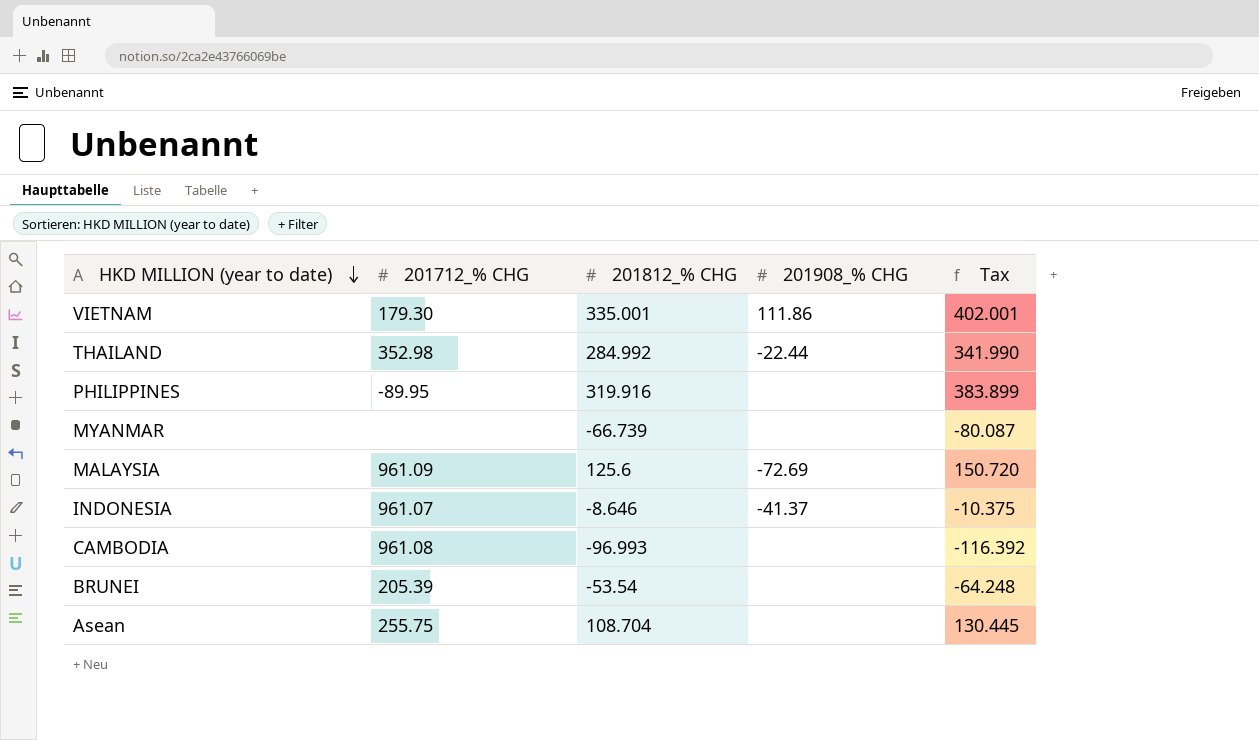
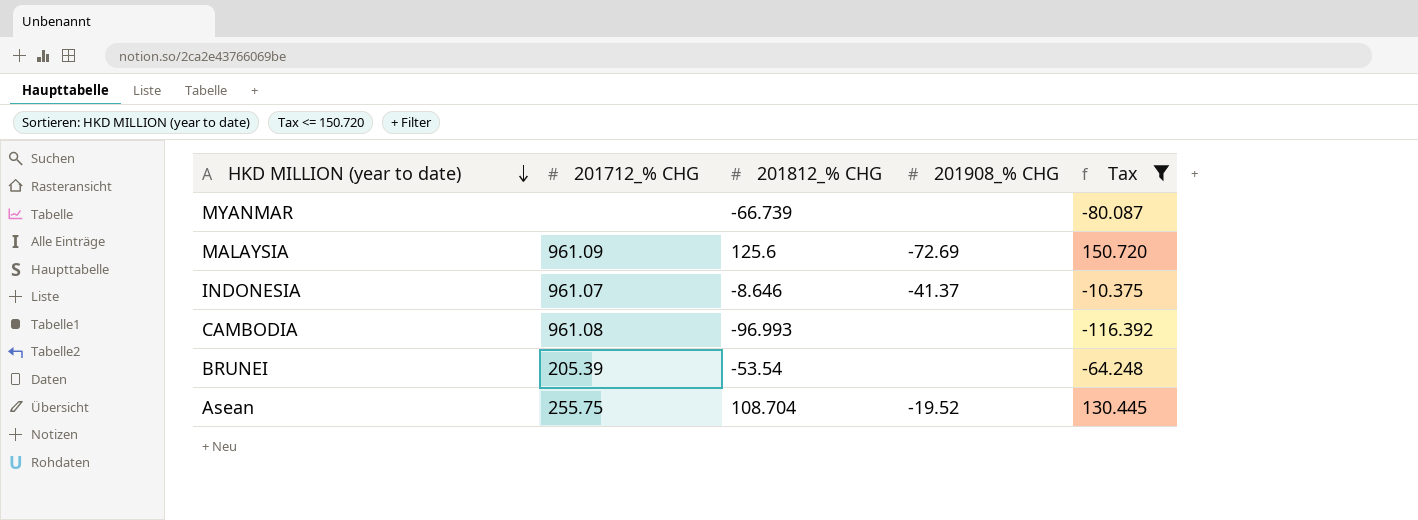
filter: none -> Tax <= 150.720
Asean | 201908_% CHG: none -> -19.52

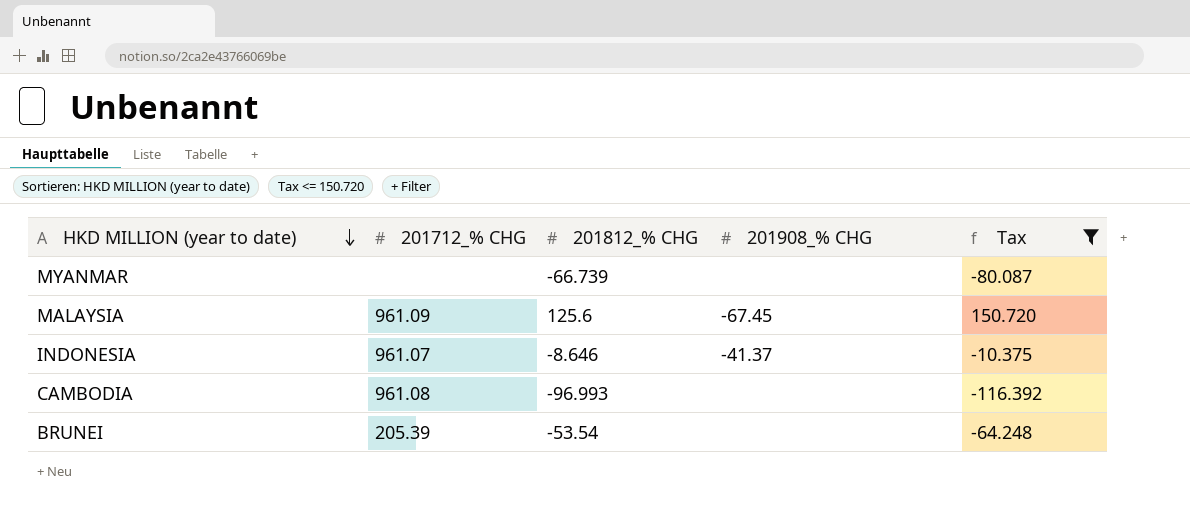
row Asean: 255.75 | 108.704 | -19.52 | 130.445 -> none
MALAYSIA | 201908_% CHG: -72.69 -> -67.45

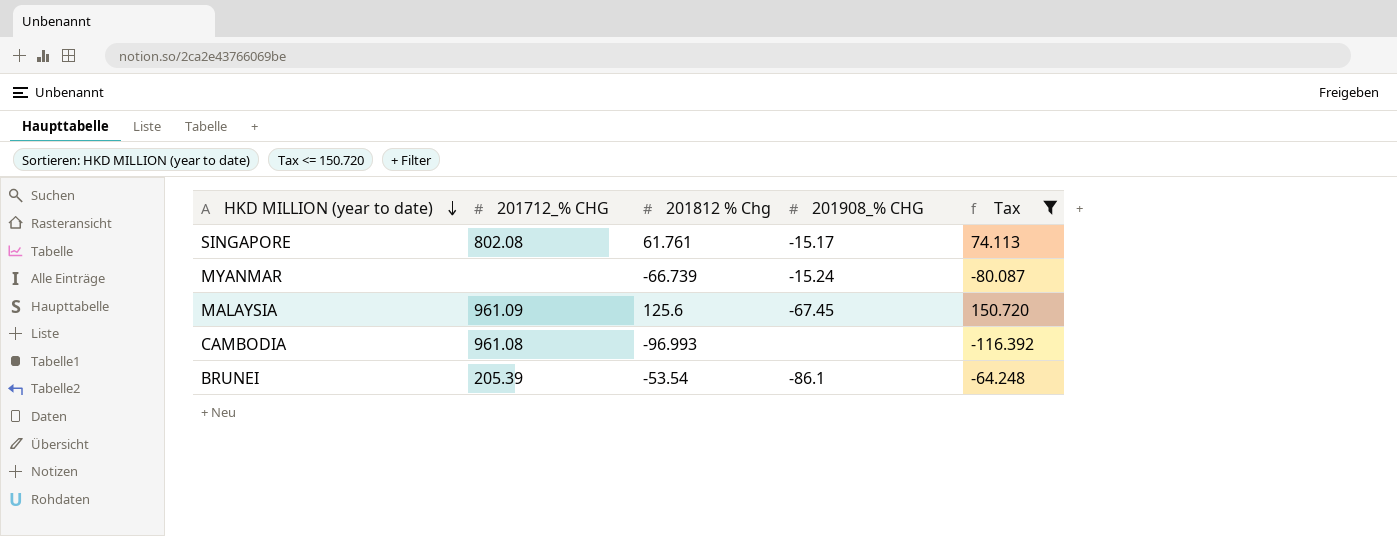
column name: 201812_% CHG -> 201812 % Chg
row INDONESIA: 961.07 | -8.646 | -41.37 | -10.375 -> none
row SINGAPORE: none -> 802.08 | 61.761 | -15.17 | 74.113
MYANMAR | 201908_% CHG: none -> -15.24
BRUNEI | 201908_% CHG: none -> -86.1

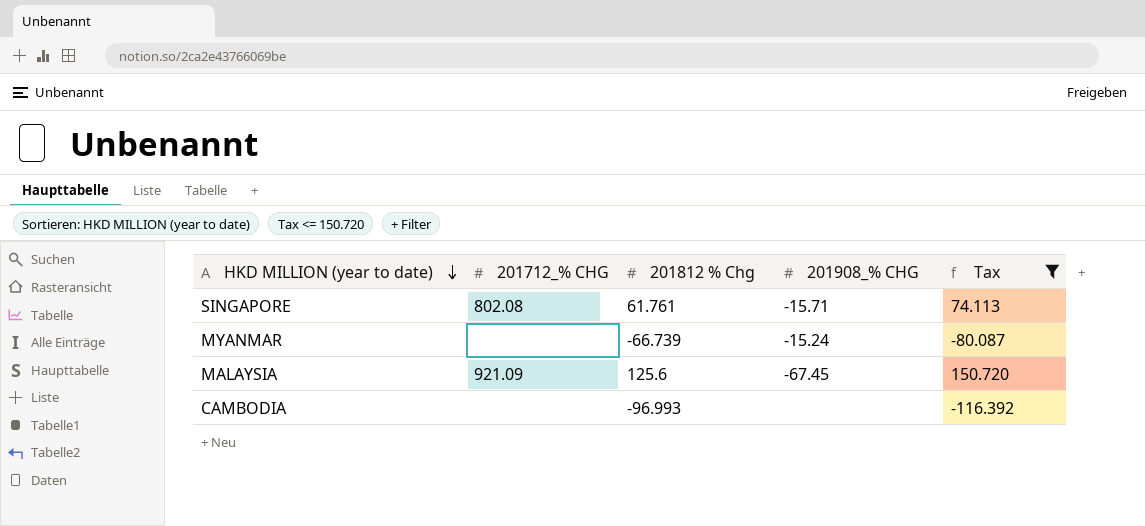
row BRUNEI: 205.39 | -53.54 | -86.1 | -64.248 -> none
SINGAPORE | 201908_% CHG: -15.17 -> -15.71
MALAYSIA | 201712_% CHG: 961.09 -> 921.09
CAMBODIA | 201712_% CHG: 961.08 -> none

